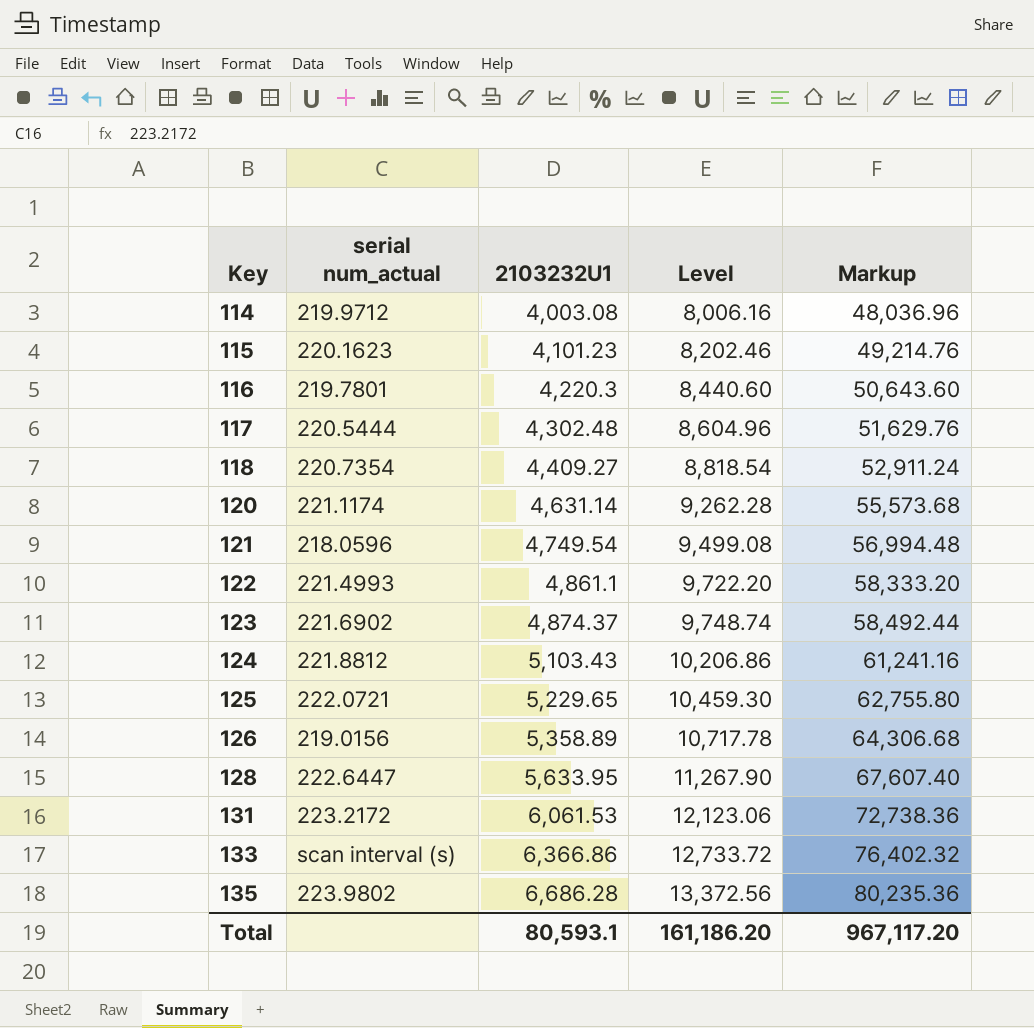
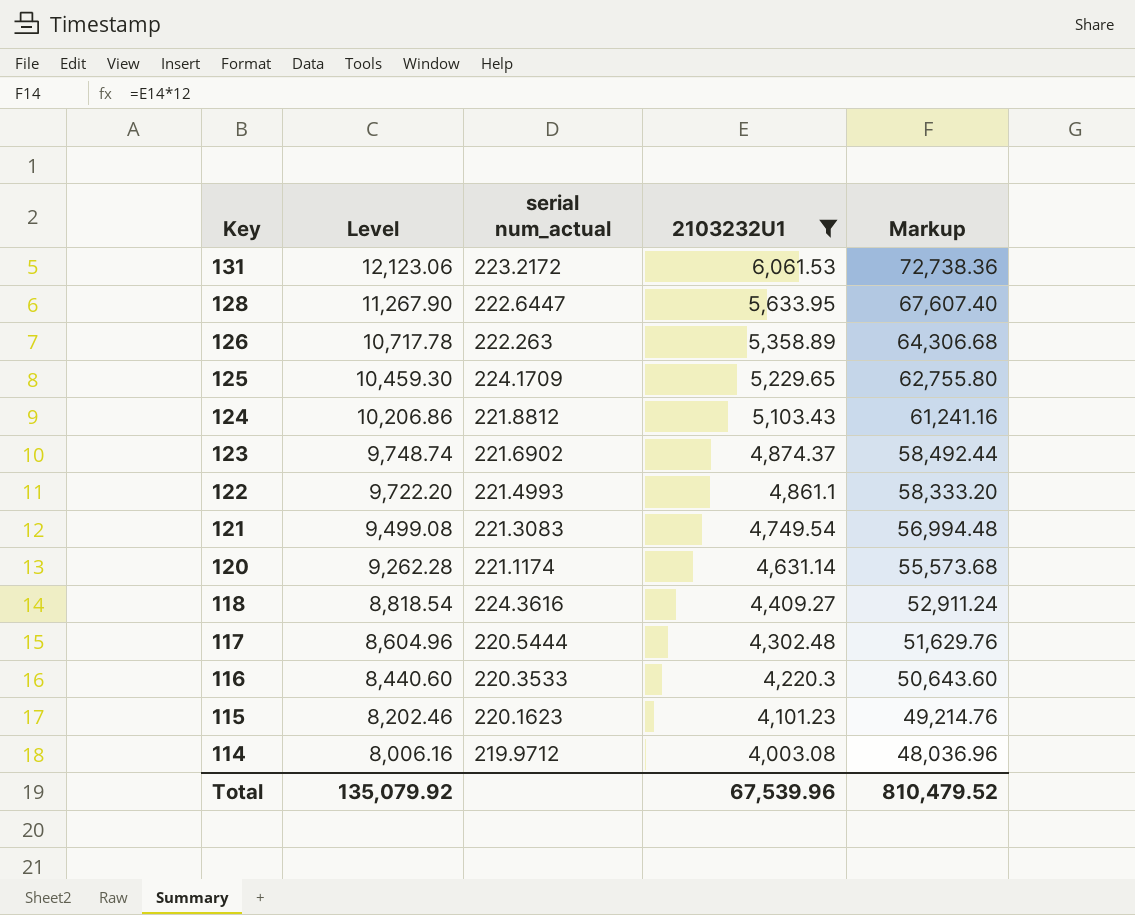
filter: none -> 2103232U1 <= 6,061.53
row order: Key ascending -> Key descending
column Level | position: 4 -> 2
126 | serial num_actual: 219.0156 -> 222.263
125 | serial num_actual: 222.0721 -> 224.1709
121 | serial num_actual: 218.0596 -> 221.3083
118 | serial num_actual: 220.7354 -> 224.3616
116 | serial num_actual: 219.7801 -> 220.3533
Total | Level: 161,186.20 -> 135,079.92
Total | 2103232U1: 80,593.1 -> 67,539.96
Total | Markup: 967,117.20 -> 810,479.52

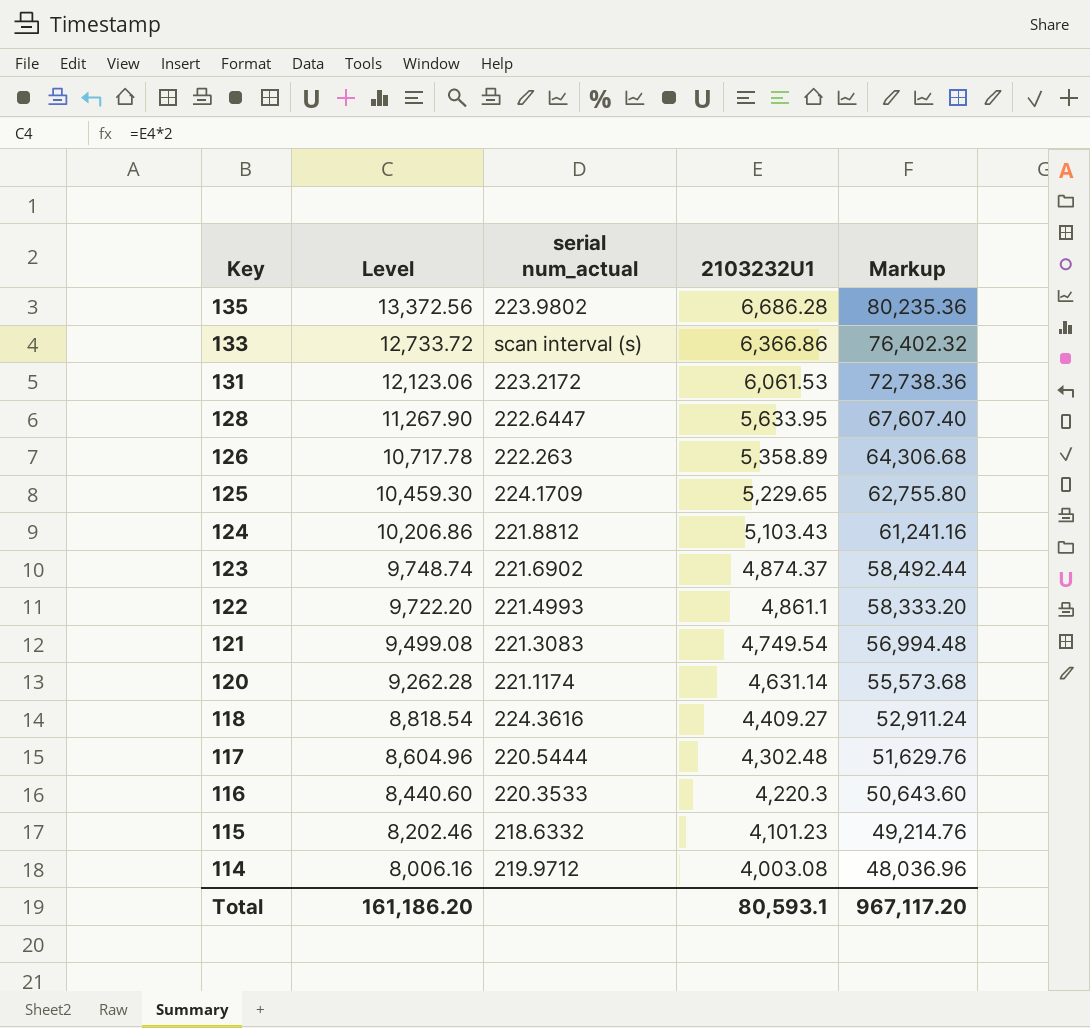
filter: 2103232U1 <= 6,061.53 -> none
115 | serial num_actual: 220.1623 -> 218.6332
Total | Level: 135,079.92 -> 161,186.20
Total | 2103232U1: 67,539.96 -> 80,593.1
Total | Markup: 810,479.52 -> 967,117.20

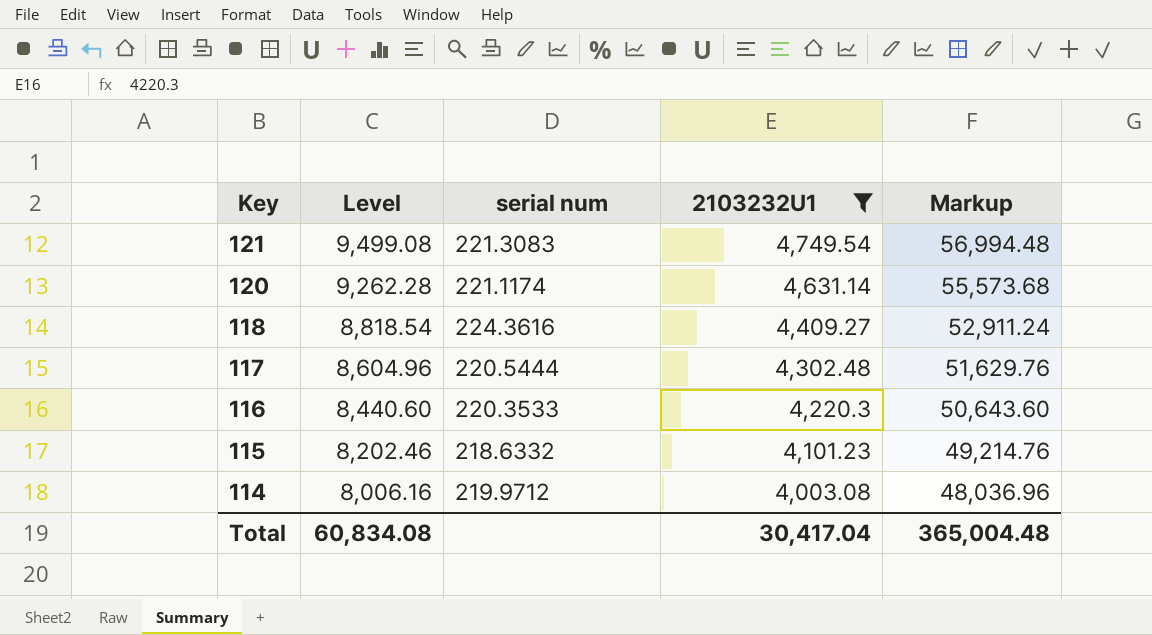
filter: none -> 2103232U1 <= 4,749.54
column name: serial num_actual -> serial num
Total | Level: 161,186.20 -> 60,834.08
Total | 2103232U1: 80,593.1 -> 30,417.04
Total | Markup: 967,117.20 -> 365,004.48

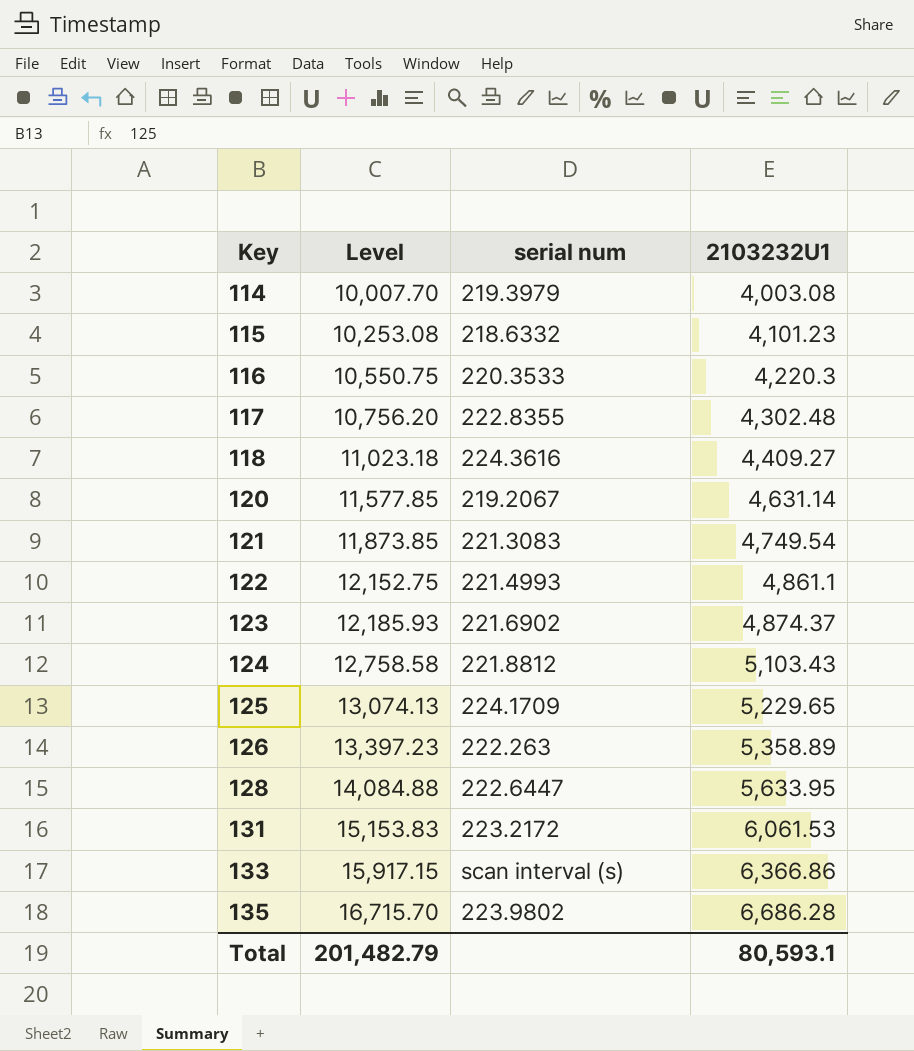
filter: 2103232U1 <= 4,749.54 -> none
row order: Key descending -> Key ascending
column Markup | formula: [2103232U1] * 12 -> none
column Level | formula: [2103232U1] * 2 -> [2103232U1] * 2.5
114 | serial num: 219.9712 -> 219.3979
117 | serial num: 220.5444 -> 222.8355
120 | serial num: 221.1174 -> 219.2067
Total | Level: 60,834.08 -> 201,482.79
Total | 2103232U1: 30,417.04 -> 80,593.1

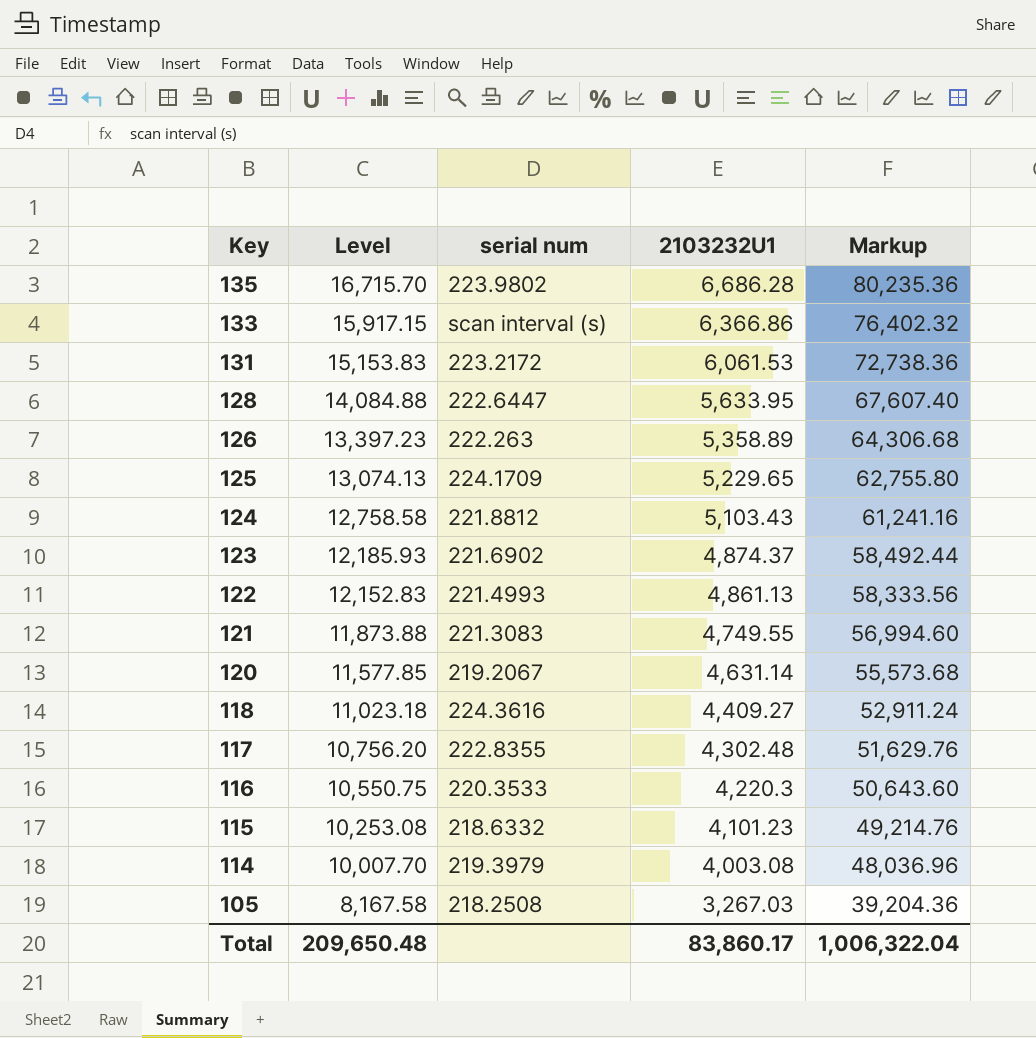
row order: Key ascending -> Key descending
column Markup | formula: none -> [2103232U1] * 12
122 | Level: 12,152.75 -> 12,152.83
122 | 2103232U1: 4,861.1 -> 4,861.13
121 | Level: 11,873.85 -> 11,873.88
121 | 2103232U1: 4,749.54 -> 4,749.55
row 105: none -> 8,167.58 | 218.2508 | 3,267.03 | 39,204.36
Total | Level: 201,482.79 -> 209,650.48
Total | 2103232U1: 80,593.1 -> 83,860.17

